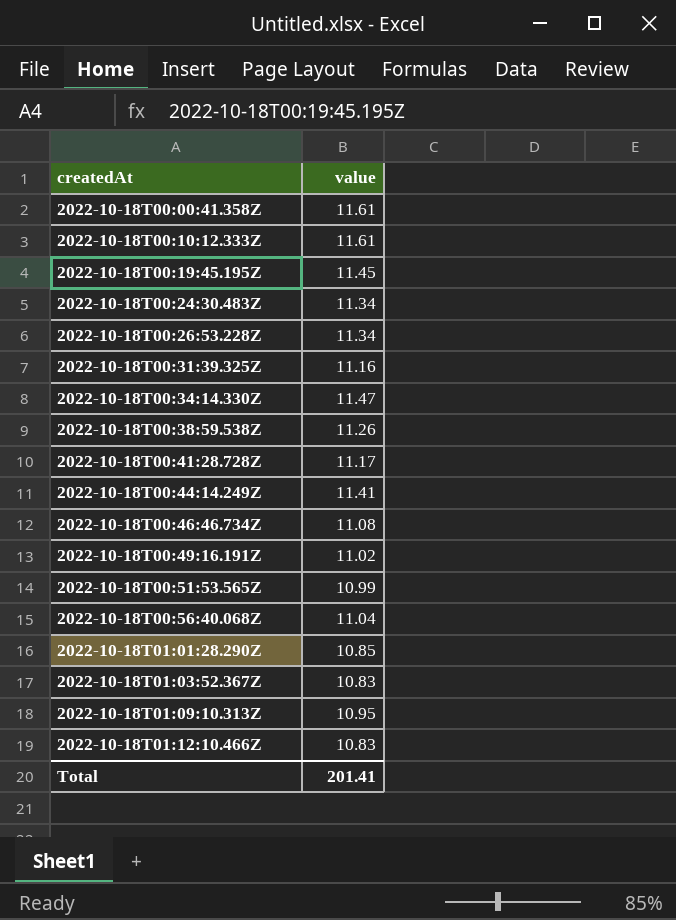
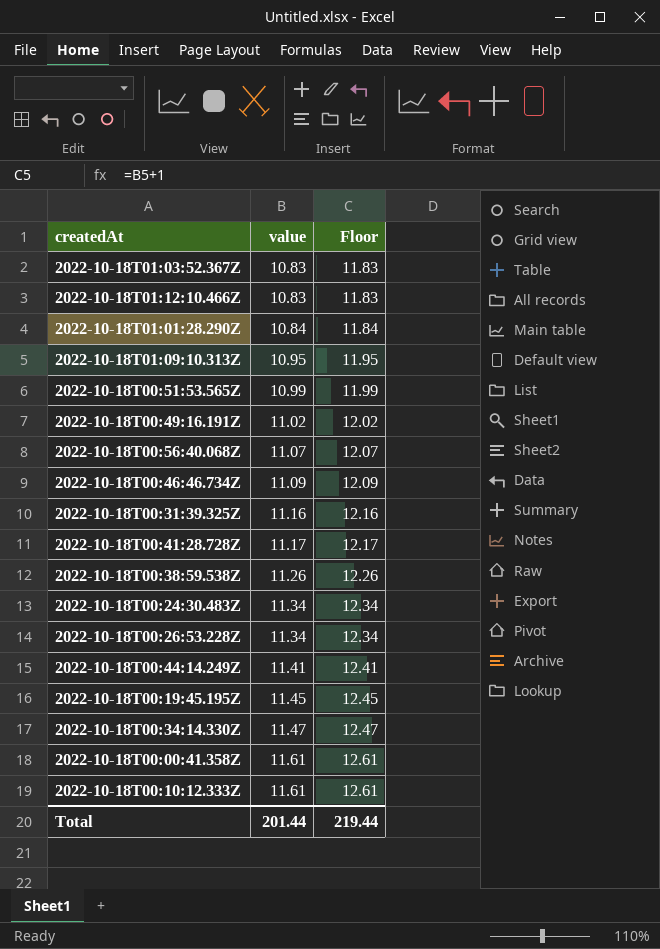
row order: createdAt ascending -> value ascending
column Floor | formula: none -> [value] + 1
2022-10-18T01:01:28.290Z | value: 10.85 -> 10.84
2022-10-18T00:56:40.068Z | value: 11.04 -> 11.07
2022-10-18T00:46:46.734Z | value: 11.08 -> 11.09
Total | value: 201.41 -> 201.44

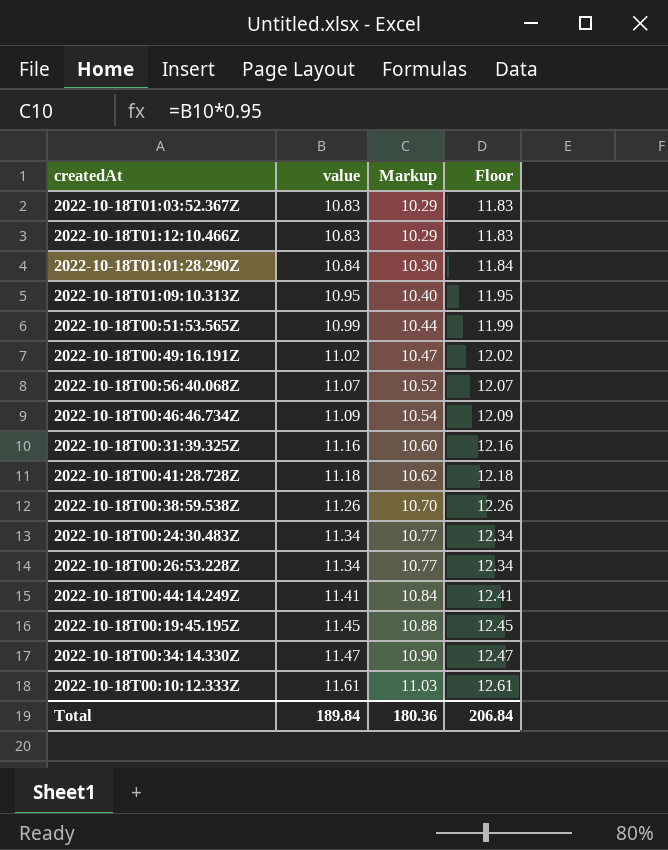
column Markup | formula: none -> [value] * 0.95
row 2022-10-18T00:00:41.358Z: 11.61 | 12.61 -> none
2022-10-18T00:41:28.728Z | value: 11.17 -> 11.18
2022-10-18T00:41:28.728Z | Floor: 12.17 -> 12.18
Total | value: 201.44 -> 189.84
Total | Floor: 219.44 -> 206.84

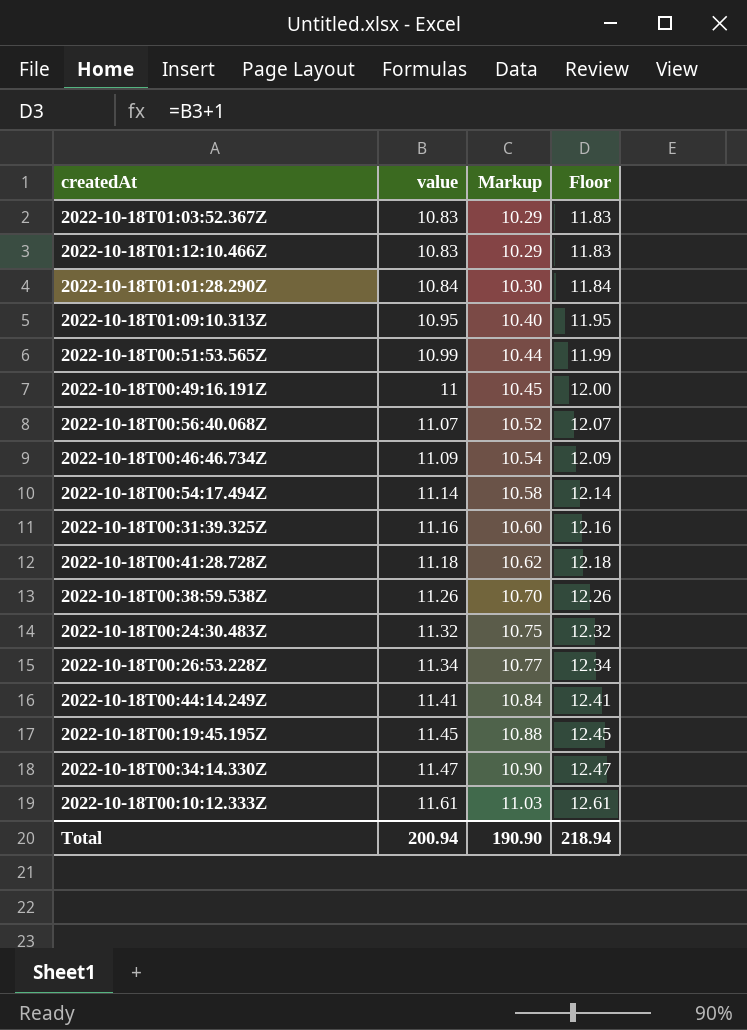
2022-10-18T00:49:16.191Z | value: 11.02 -> 11
2022-10-18T00:49:16.191Z | Markup: 10.47 -> 10.45
2022-10-18T00:49:16.191Z | Floor: 12.02 -> 12.00
row 2022-10-18T00:54:17.494Z: none -> 11.14 | 10.58 | 12.14
2022-10-18T00:24:30.483Z | value: 11.34 -> 11.32
2022-10-18T00:24:30.483Z | Markup: 10.77 -> 10.75
2022-10-18T00:24:30.483Z | Floor: 12.34 -> 12.32
Total | value: 189.84 -> 200.94
Total | Markup: 180.36 -> 190.90
Total | Floor: 206.84 -> 218.94

